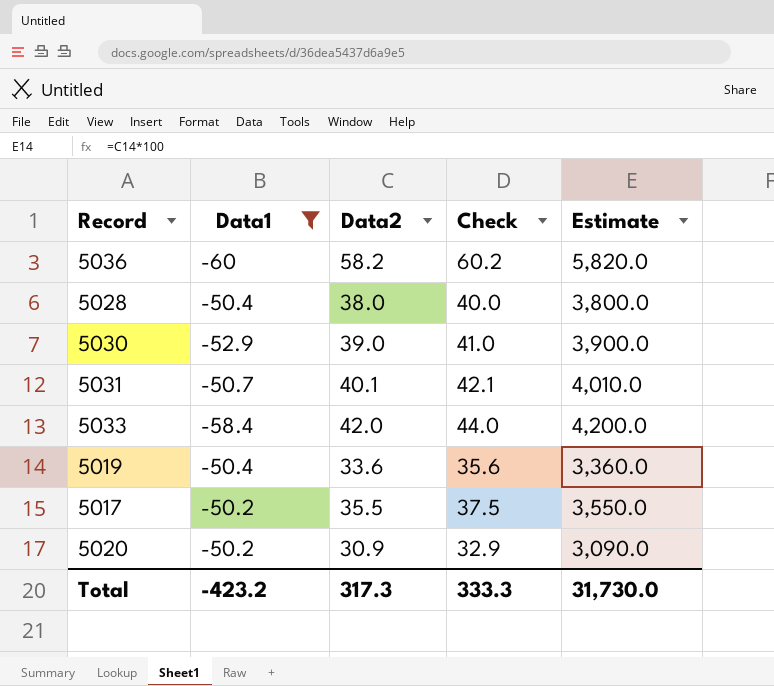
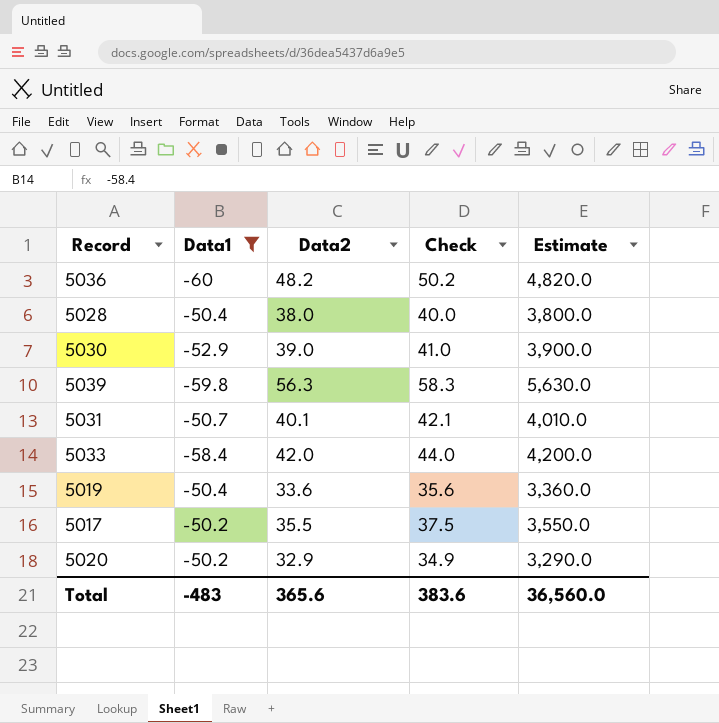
5036 | Data2: 58.2 -> 48.2
5036 | Check: 60.2 -> 50.2
5036 | Estimate: 5,820.0 -> 4,820.0
row 5039: none -> -59.8 | 56.3 | 58.3 | 5,630.0
5020 | Data2: 30.9 -> 32.9
5020 | Check: 32.9 -> 34.9
5020 | Estimate: 3,090.0 -> 3,290.0
Total | Data1: -423.2 -> -483
Total | Data2: 317.3 -> 365.6
Total | Check: 333.3 -> 383.6
Total | Estimate: 31,730.0 -> 36,560.0

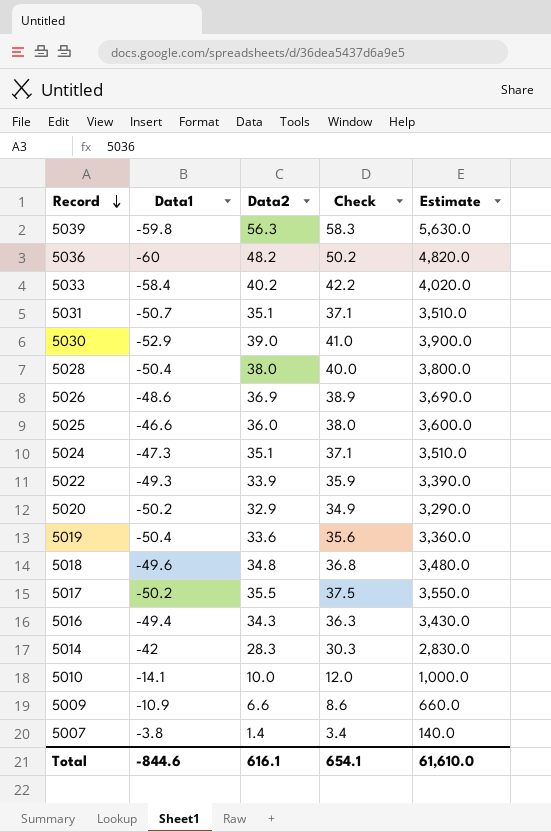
filter: Data1 <= -50.2 -> none
row order: none -> Record descending
5033 | Data2: 42.0 -> 40.2
5033 | Check: 44.0 -> 42.2
5033 | Estimate: 4,200.0 -> 4,020.0
5031 | Data2: 40.1 -> 35.1
5031 | Check: 42.1 -> 37.1
5031 | Estimate: 4,010.0 -> 3,510.0
Total | Data1: -483 -> -844.6
Total | Data2: 365.6 -> 616.1
Total | Check: 383.6 -> 654.1
Total | Estimate: 36,560.0 -> 61,610.0

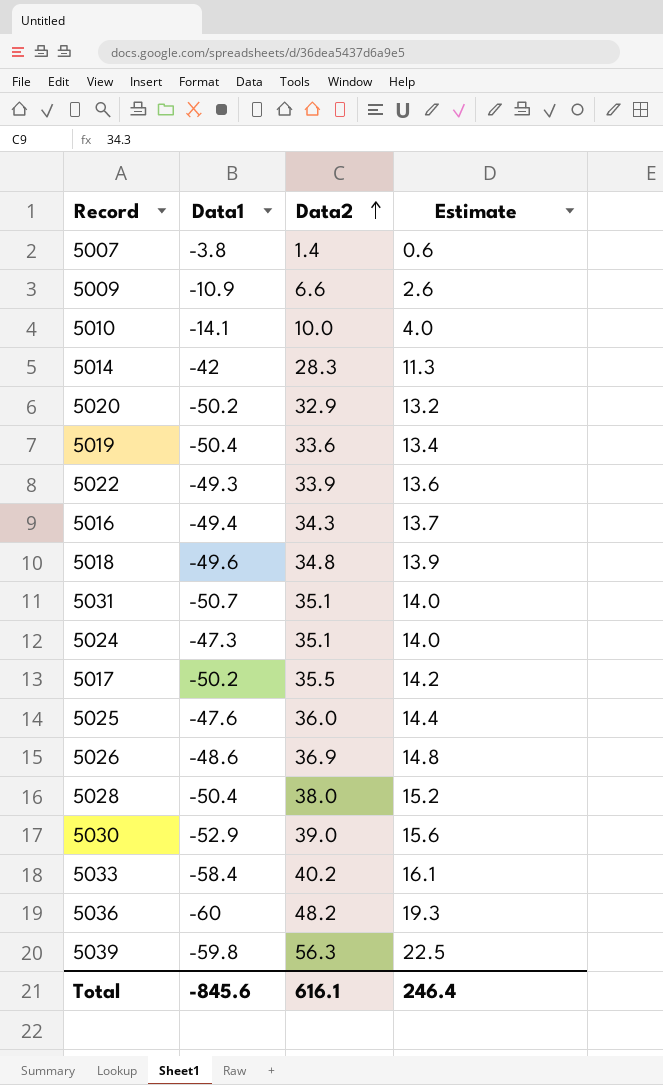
row order: Record descending -> Data2 ascending
column Check | formula: [Data2] + 2 -> none
column Estimate | formula: [Data2] * 100 -> [Data2] * 0.4
5025 | Data1: -46.6 -> -47.6
Total | Data1: -844.6 -> -845.6
Total | Estimate: 61,610.0 -> 246.4

